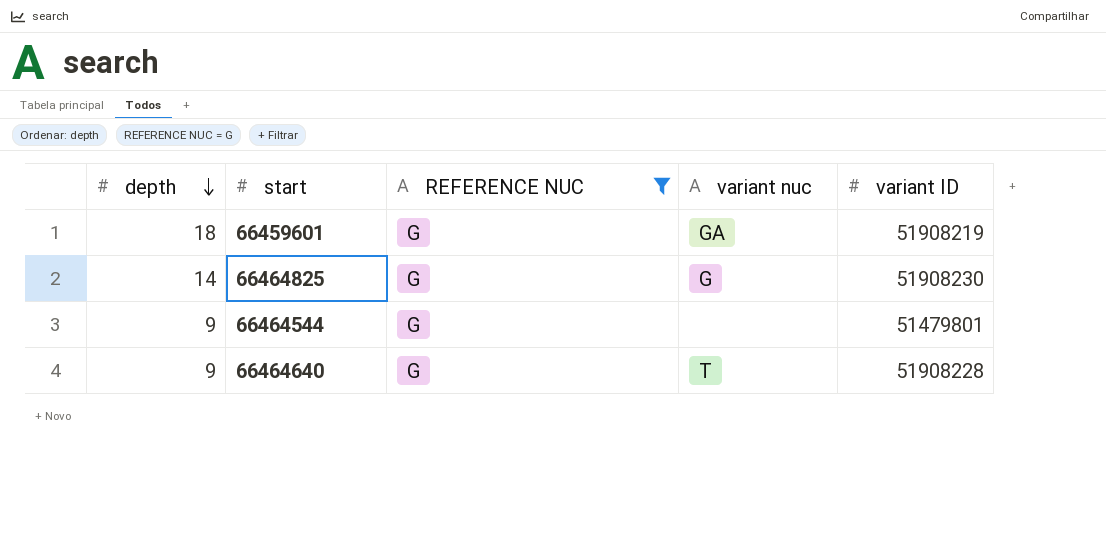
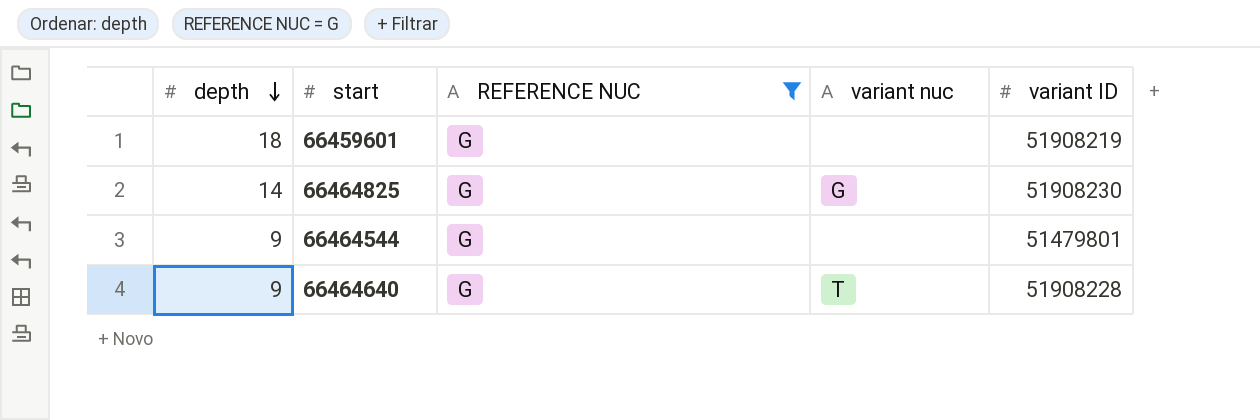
66459601 | variant nuc: GA -> none

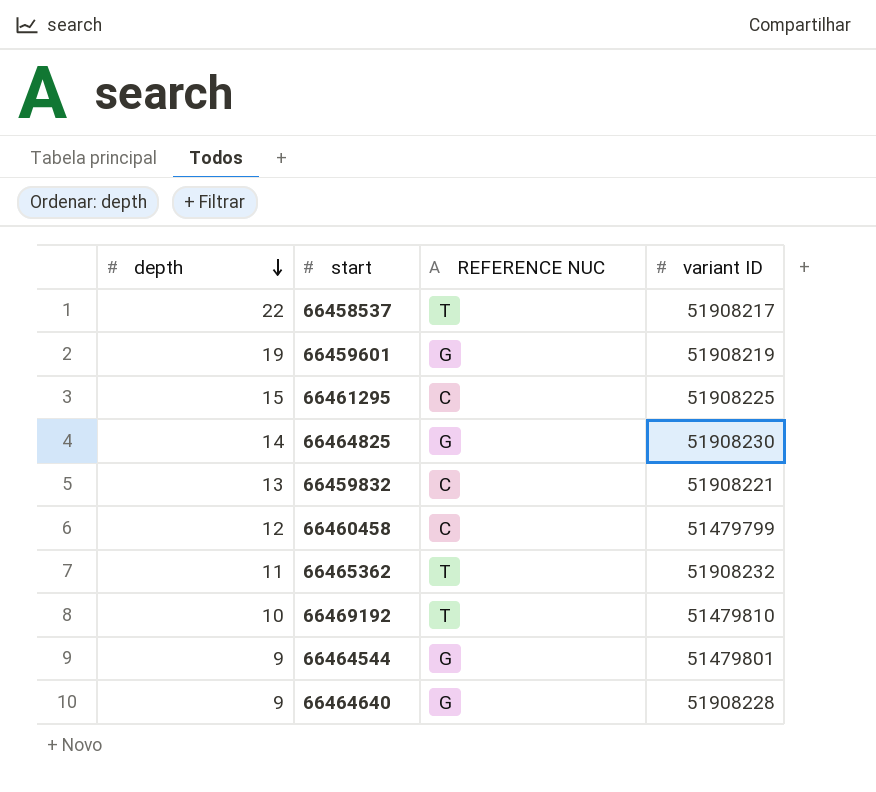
filter: REFERENCE NUC = G -> none
column variant nuc | position: 4 -> none
66459601 | depth: 18 -> 19

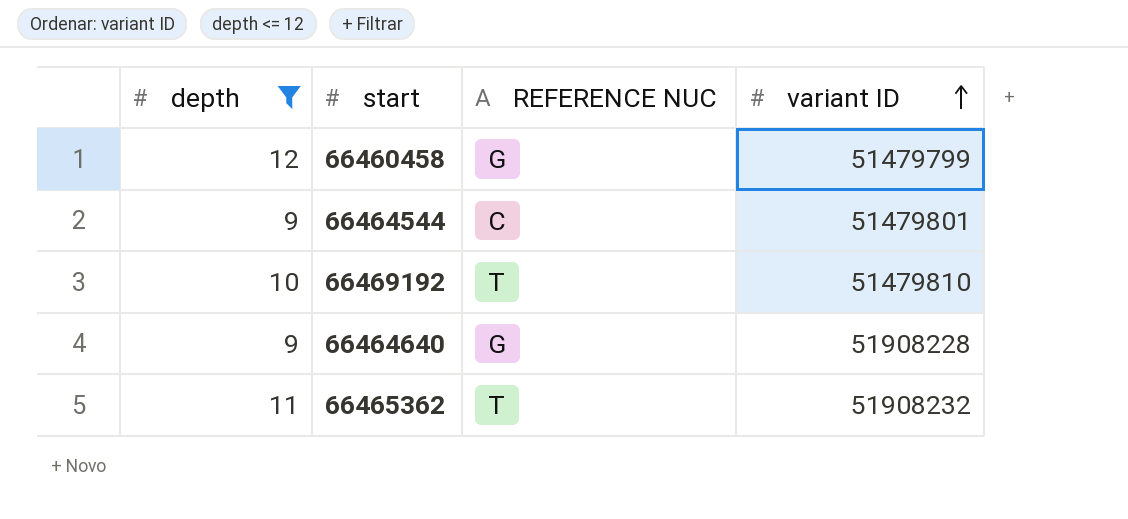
filter: none -> depth <= 12
row order: depth descending -> variant ID ascending
66460458 | REFERENCE NUC: C -> G
66464544 | REFERENCE NUC: G -> C

